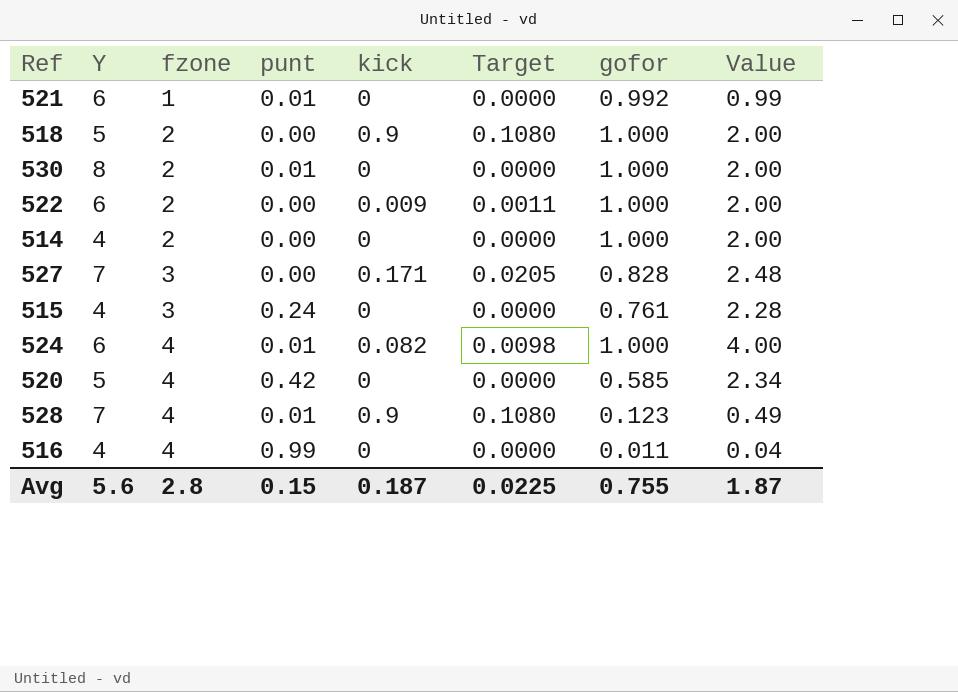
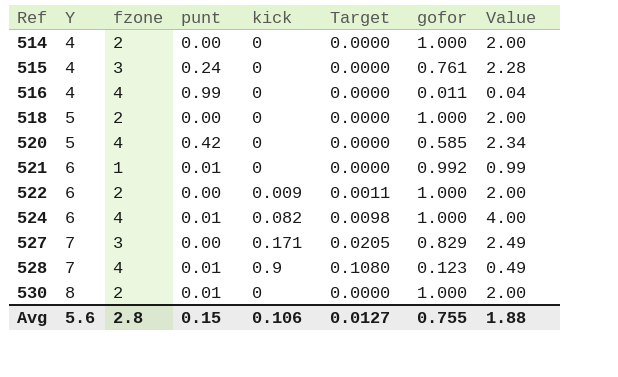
row order: fzone ascending -> Ref ascending
518 | kick: 0.9 -> 0
518 | Target: 0.1080 -> 0.0000
527 | gofor: 0.828 -> 0.829
527 | Value: 2.48 -> 2.49
Avg | kick: 0.187 -> 0.106
Avg | Target: 0.0225 -> 0.0127
Avg | Value: 1.87 -> 1.88

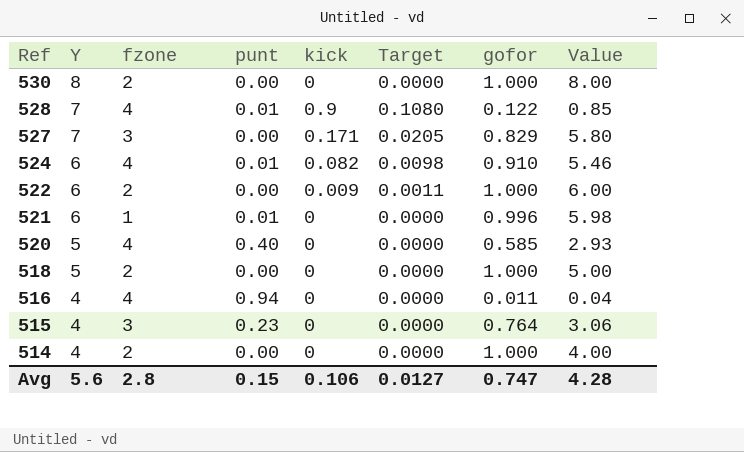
row order: Ref ascending -> Ref descending
column Value | formula: [fzone] * [gofor] -> [Y] * [gofor]
530 | punt: 0.01 -> 0.00
528 | gofor: 0.123 -> 0.122
524 | gofor: 1.000 -> 0.910
521 | gofor: 0.992 -> 0.996
520 | punt: 0.42 -> 0.40
516 | punt: 0.99 -> 0.94
515 | punt: 0.24 -> 0.23
515 | gofor: 0.761 -> 0.764
Avg | gofor: 0.755 -> 0.747
Avg | Value: 1.88 -> 4.28

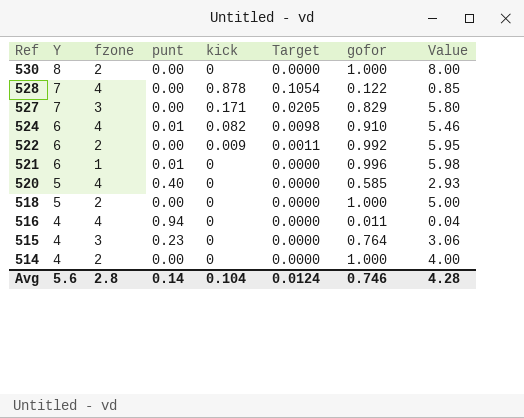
528 | punt: 0.01 -> 0.00
528 | kick: 0.9 -> 0.878
528 | Target: 0.1080 -> 0.1054
522 | gofor: 1.000 -> 0.992
522 | Value: 6.00 -> 5.95
Avg | punt: 0.15 -> 0.14
Avg | kick: 0.106 -> 0.104
Avg | Target: 0.0127 -> 0.0124
Avg | gofor: 0.747 -> 0.746

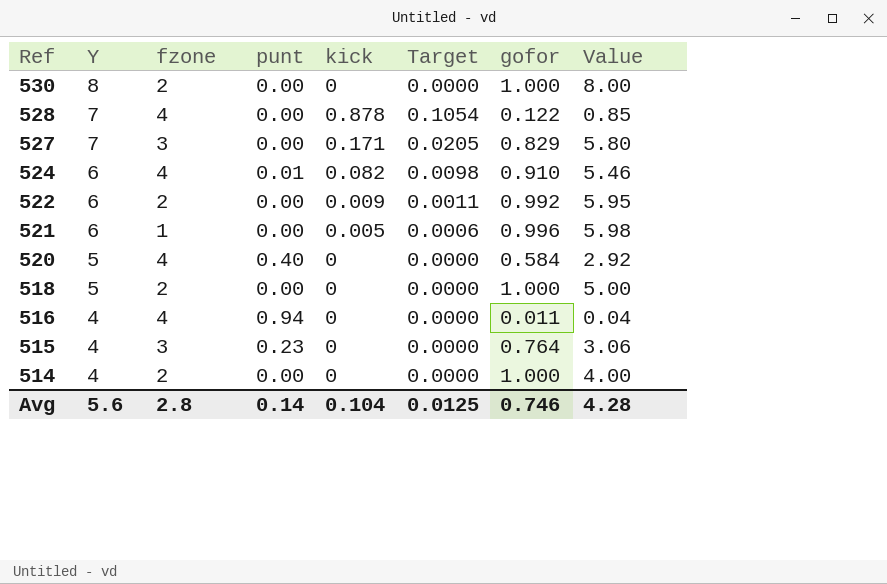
521 | punt: 0.01 -> 0.00
521 | kick: 0 -> 0.005
521 | Target: 0.0000 -> 0.0006
520 | gofor: 0.585 -> 0.584
520 | Value: 2.93 -> 2.92
Avg | Target: 0.0124 -> 0.0125

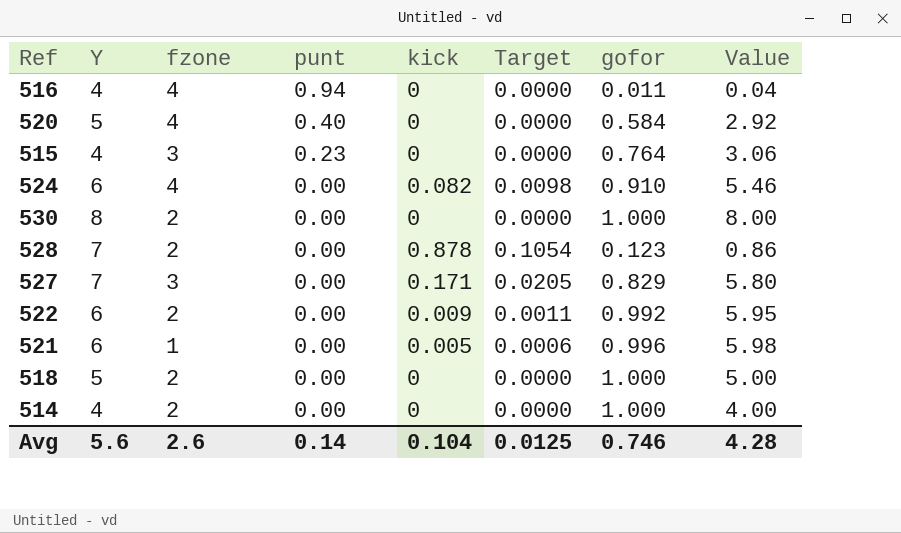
row order: Ref descending -> punt descending
524 | punt: 0.01 -> 0.00
528 | fzone: 4 -> 2
528 | gofor: 0.122 -> 0.123
528 | Value: 0.85 -> 0.86
Avg | fzone: 2.8 -> 2.6

